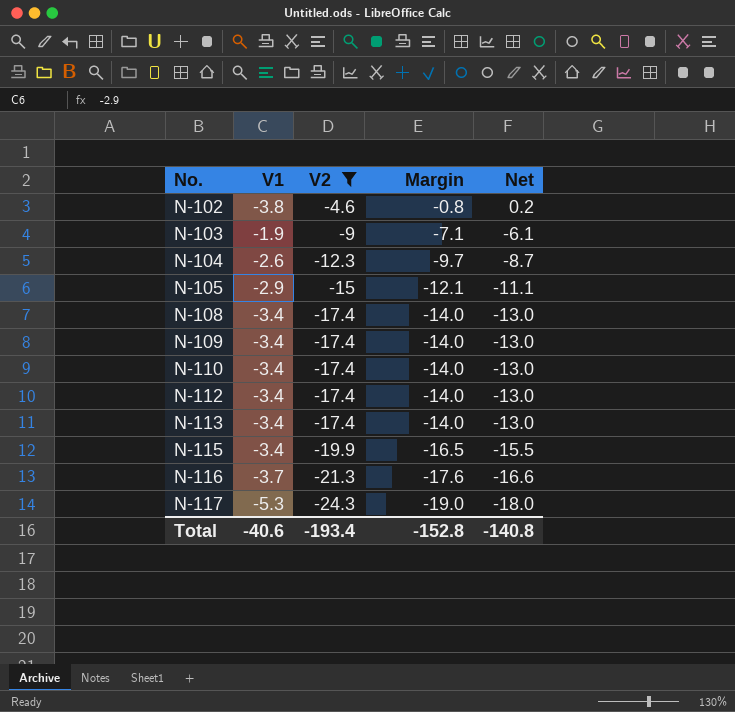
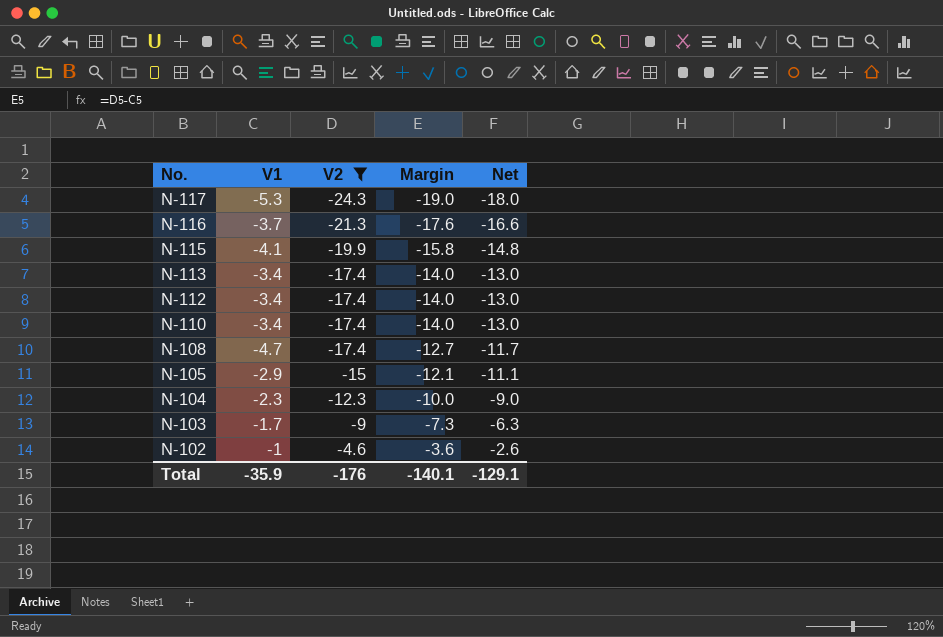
row order: No. ascending -> No. descending
row N-109: -3.4 | -17.4 | -14.0 | -13.0 -> none
N-115 | V1: -3.4 -> -4.1
N-115 | Margin: -16.5 -> -15.8
N-115 | Net: -15.5 -> -14.8
N-108 | V1: -3.4 -> -4.7
N-108 | Margin: -14.0 -> -12.7
N-108 | Net: -13.0 -> -11.7
N-104 | V1: -2.6 -> -2.3
N-104 | Margin: -9.7 -> -10.0
N-104 | Net: -8.7 -> -9.0
N-103 | V1: -1.9 -> -1.7
N-103 | Margin: -7.1 -> -7.3
N-103 | Net: -6.1 -> -6.3
N-102 | V1: -3.8 -> -1
N-102 | Margin: -0.8 -> -3.6
N-102 | Net: 0.2 -> -2.6
Total | V1: -40.6 -> -35.9
Total | V2: -193.4 -> -176
Total | Margin: -152.8 -> -140.1
Total | Net: -140.8 -> -129.1

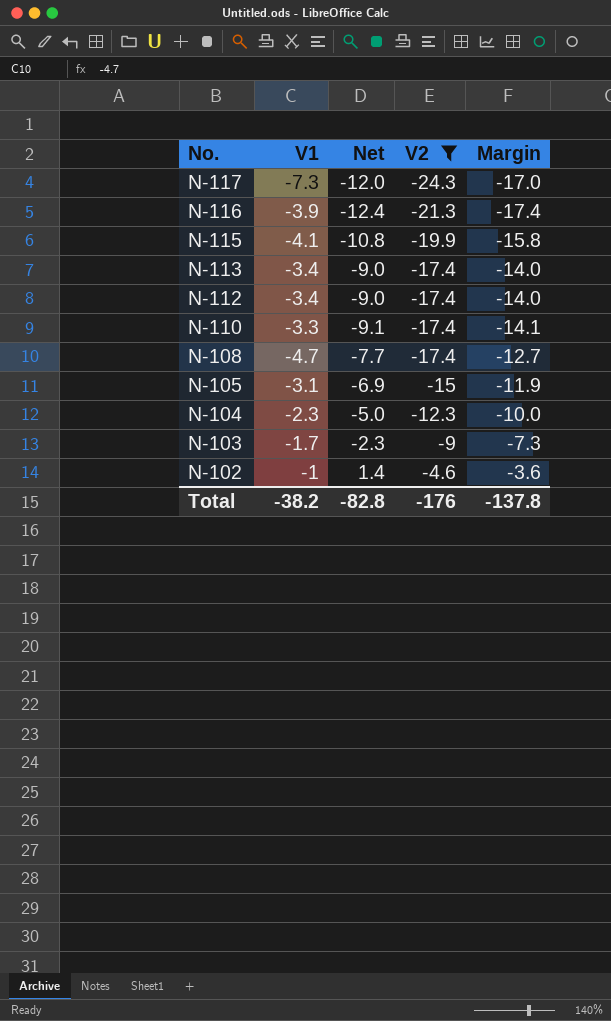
column Net | formula: [Margin] + 1 -> [Margin] + 5
column Net | position: 5 -> 3
N-117 | V1: -5.3 -> -7.3
N-117 | Margin: -19.0 -> -17.0
N-116 | V1: -3.7 -> -3.9
N-116 | Margin: -17.6 -> -17.4
N-110 | V1: -3.4 -> -3.3
N-110 | Margin: -14.0 -> -14.1
N-105 | V1: -2.9 -> -3.1
N-105 | Margin: -12.1 -> -11.9
Total | V1: -35.9 -> -38.2
Total | Net: -129.1 -> -82.8
Total | Margin: -140.1 -> -137.8

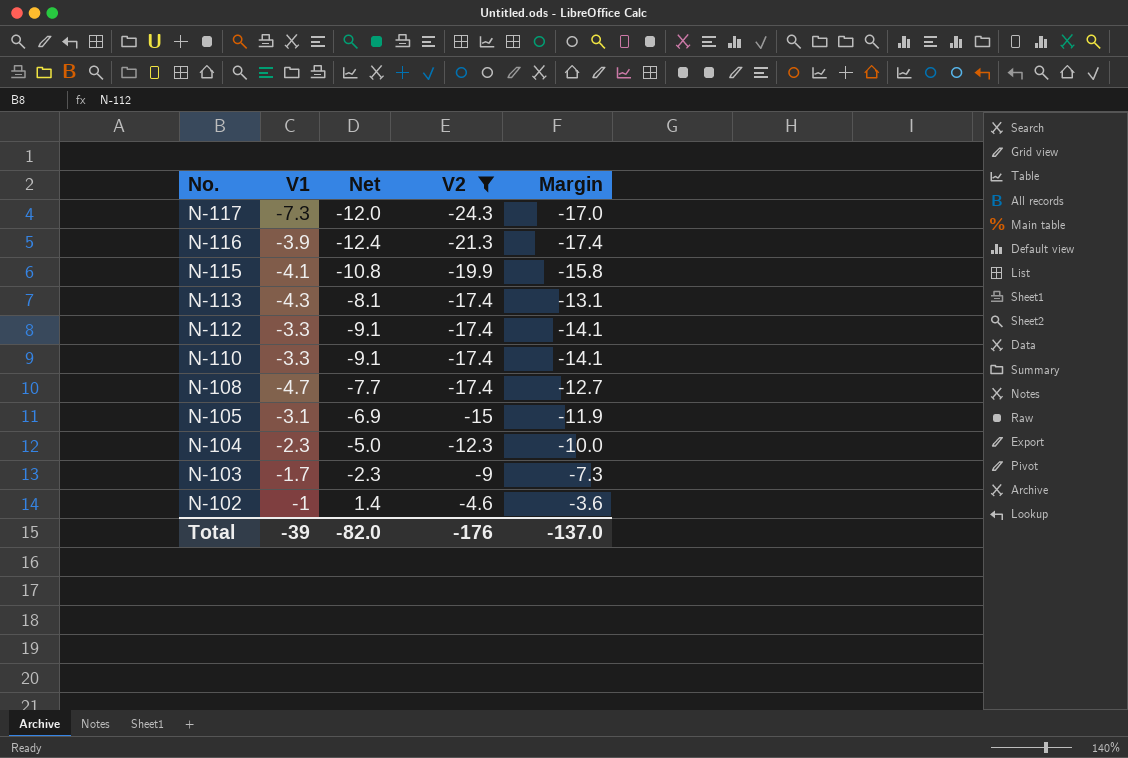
N-113 | V1: -3.4 -> -4.3
N-113 | Net: -9.0 -> -8.1
N-113 | Margin: -14.0 -> -13.1
N-112 | V1: -3.4 -> -3.3
N-112 | Net: -9.0 -> -9.1
N-112 | Margin: -14.0 -> -14.1
Total | V1: -38.2 -> -39
Total | Net: -82.8 -> -82.0
Total | Margin: -137.8 -> -137.0

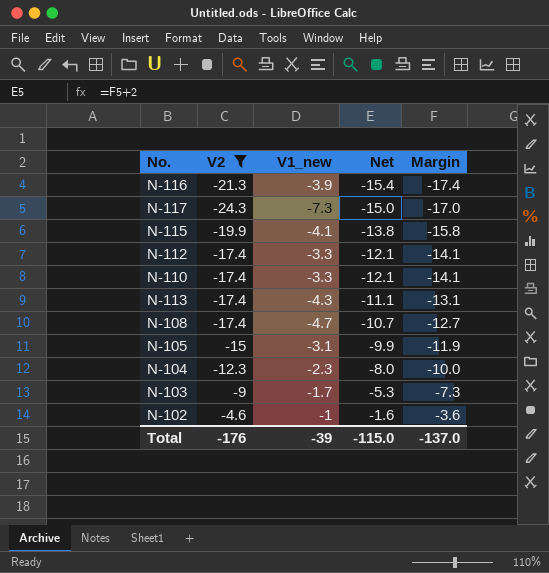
row order: No. descending -> Net ascending
column V2 | position: 4 -> 2
column name: V1 -> V1_new
column Net | formula: [Margin] + 5 -> [Margin] + 2
Total | Net: -82.0 -> -115.0

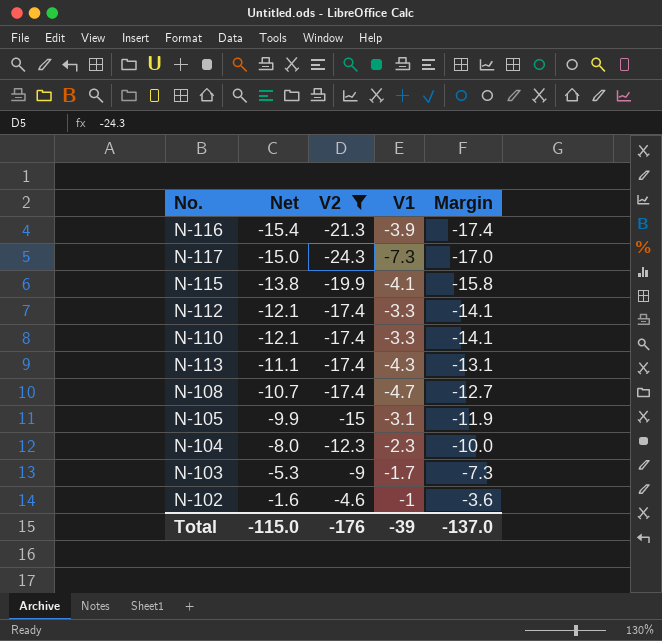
column Net | position: 4 -> 2
column name: V1_new -> V1

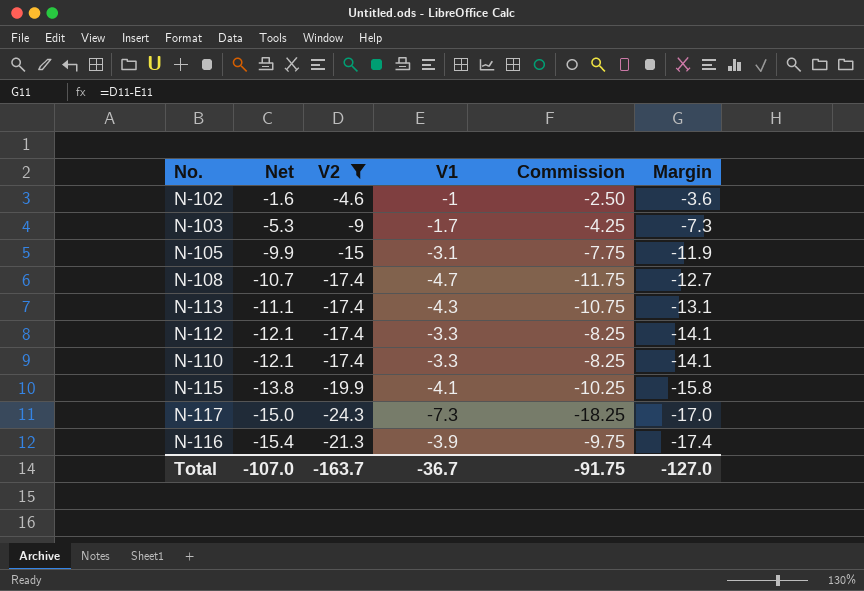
row order: Net ascending -> Net descending
column Commission | formula: none -> [V1] * 2.5
row N-104: -8.0 | -12.3 | -2.3 | -10.0 -> none
Total | Net: -115.0 -> -107.0
Total | V2: -176 -> -163.7
Total | V1: -39 -> -36.7
Total | Margin: -137.0 -> -127.0

